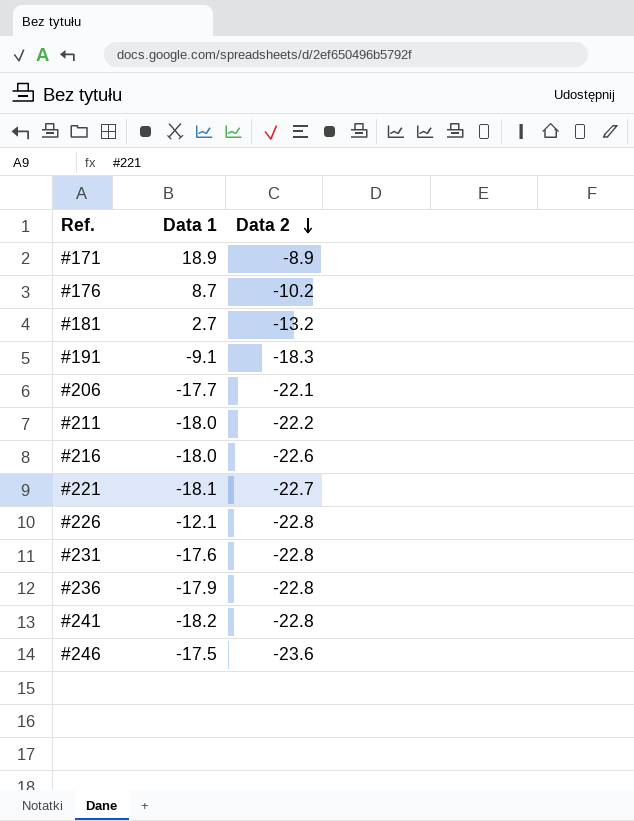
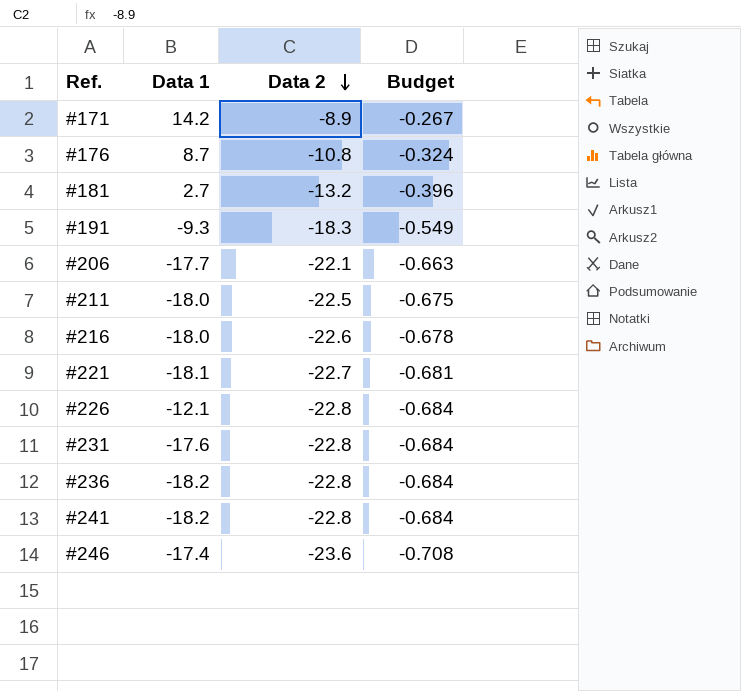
column Budget | formula: none -> [Data 2] * 0.03
#171 | Data 1: 18.9 -> 14.2
#176 | Data 2: -10.2 -> -10.8
#191 | Data 1: -9.1 -> -9.3
#211 | Data 2: -22.2 -> -22.5
#236 | Data 1: -17.9 -> -18.2
#246 | Data 1: -17.5 -> -17.4

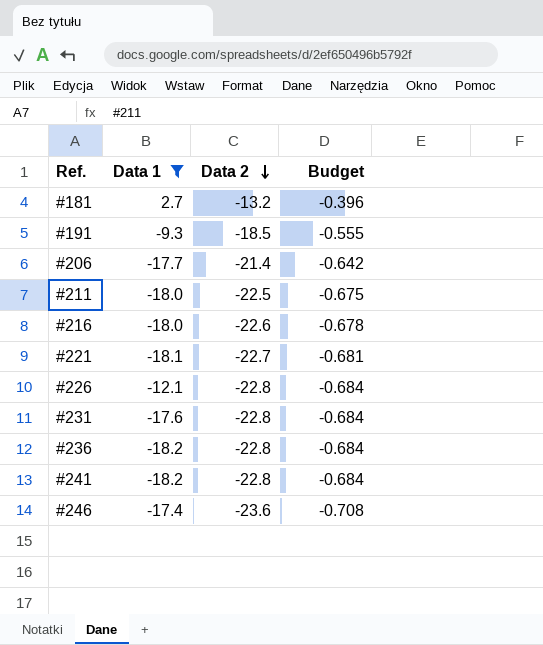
filter: none -> Data 1 <= 2.7
#191 | Data 2: -18.3 -> -18.5
#191 | Budget: -0.549 -> -0.555
#206 | Data 2: -22.1 -> -21.4
#206 | Budget: -0.663 -> -0.642

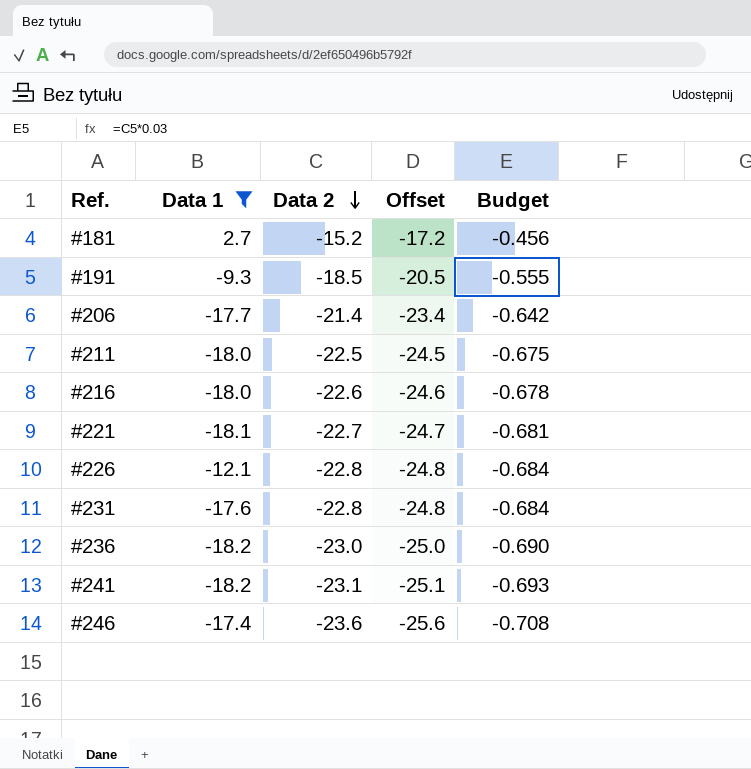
column Offset | formula: none -> [Data 2] - 2
#181 | Data 2: -13.2 -> -15.2
#181 | Budget: -0.396 -> -0.456
#236 | Data 2: -22.8 -> -23.0
#236 | Budget: -0.684 -> -0.690
#241 | Data 2: -22.8 -> -23.1
#241 | Budget: -0.684 -> -0.693

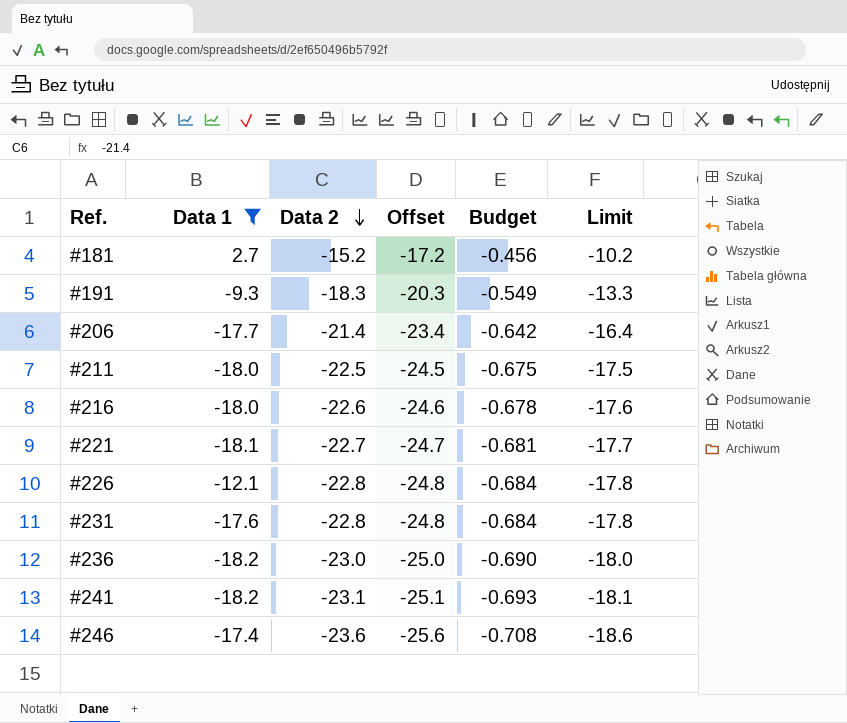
column Limit | formula: none -> [Data 2] + 5
#191 | Data 2: -18.5 -> -18.3
#191 | Offset: -20.5 -> -20.3
#191 | Budget: -0.555 -> -0.549

